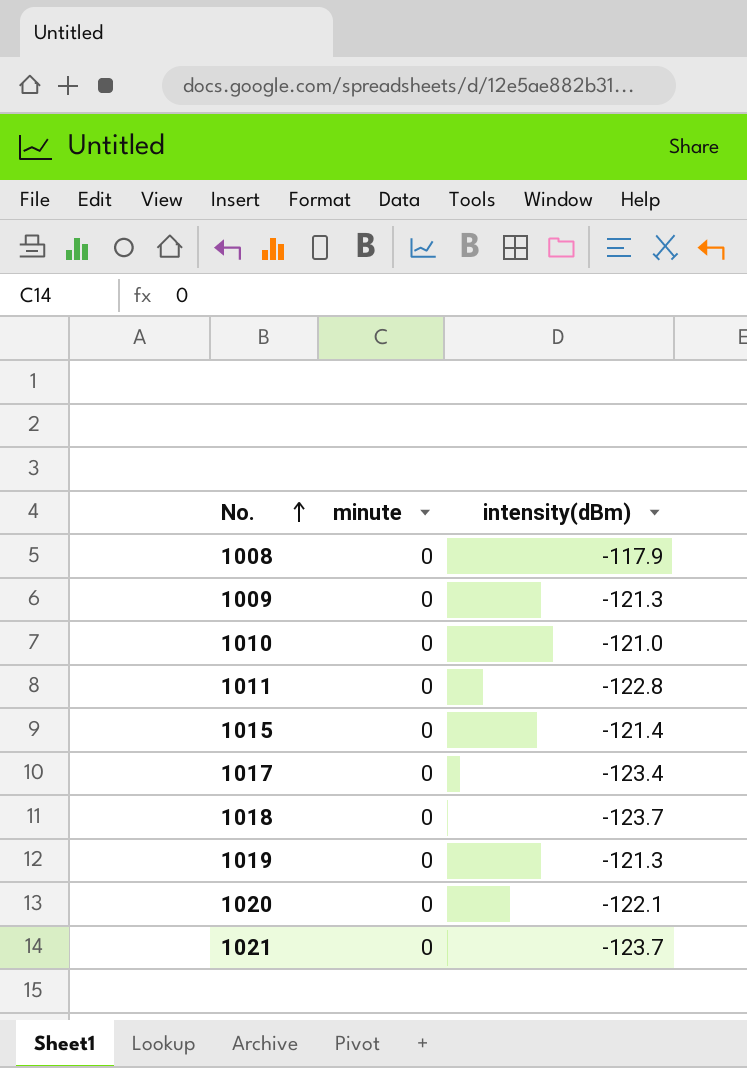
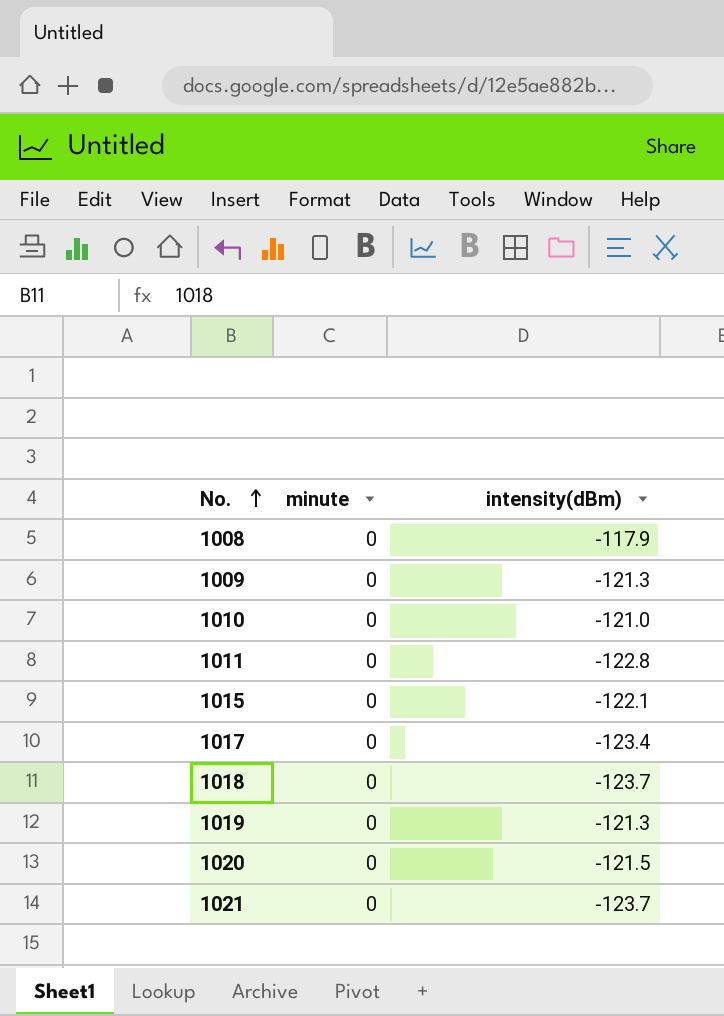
1015 | intensity(dBm): -121.4 -> -122.1
1020 | intensity(dBm): -122.1 -> -121.5

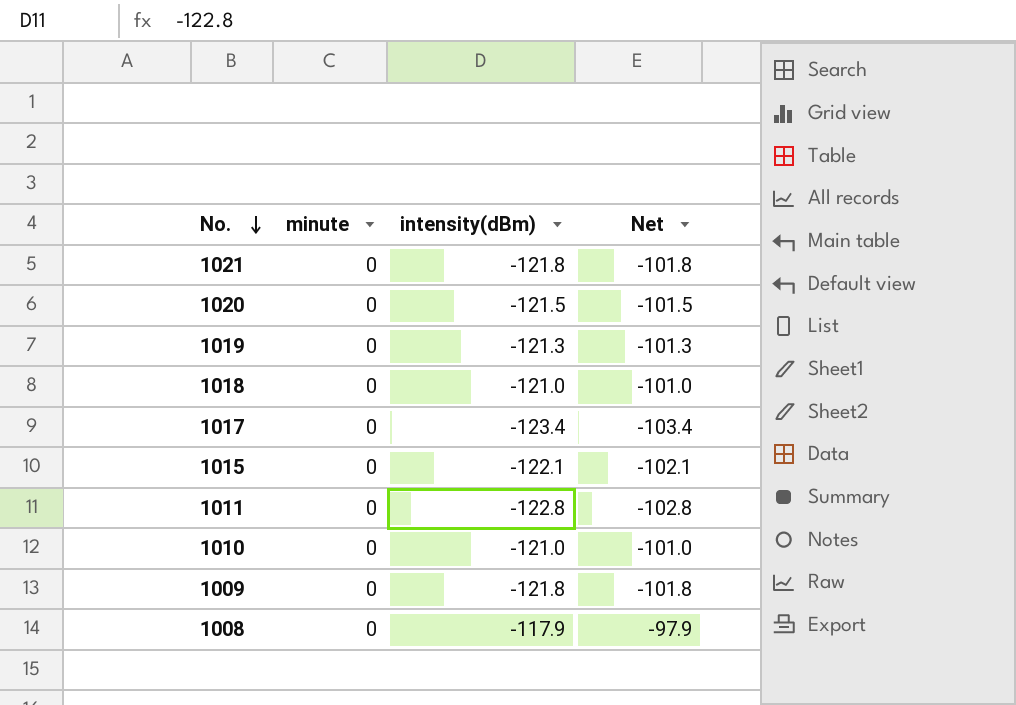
row order: No. ascending -> No. descending
column Net | formula: none -> [intensity(dBm)] + 20
1021 | intensity(dBm): -123.7 -> -121.8
1018 | intensity(dBm): -123.7 -> -121.0
1009 | intensity(dBm): -121.3 -> -121.8

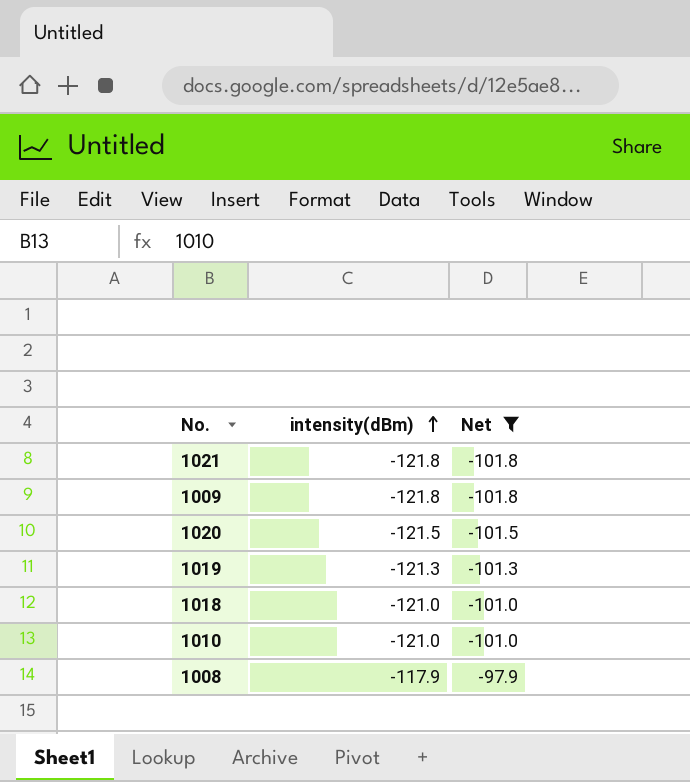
filter: none -> Net >= -101.8
row order: No. descending -> intensity(dBm) ascending
column minute | position: 2 -> none

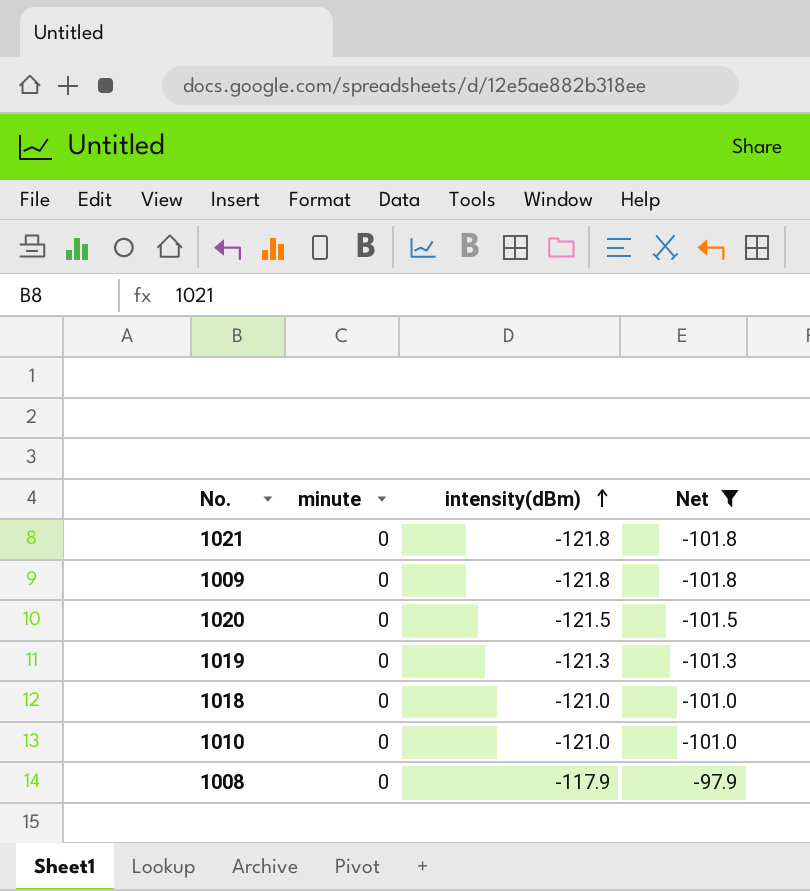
column minute | position: none -> 2

